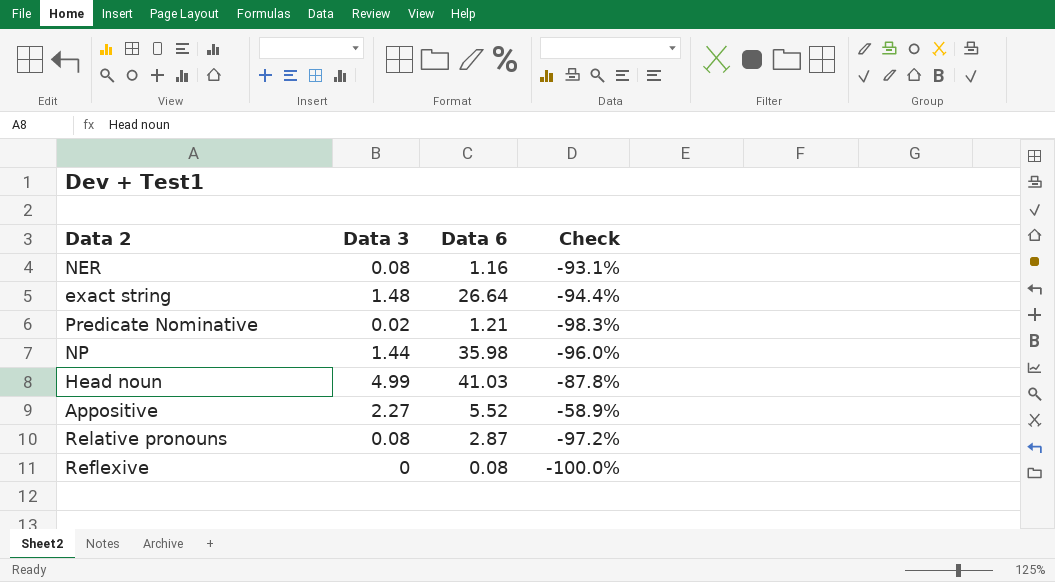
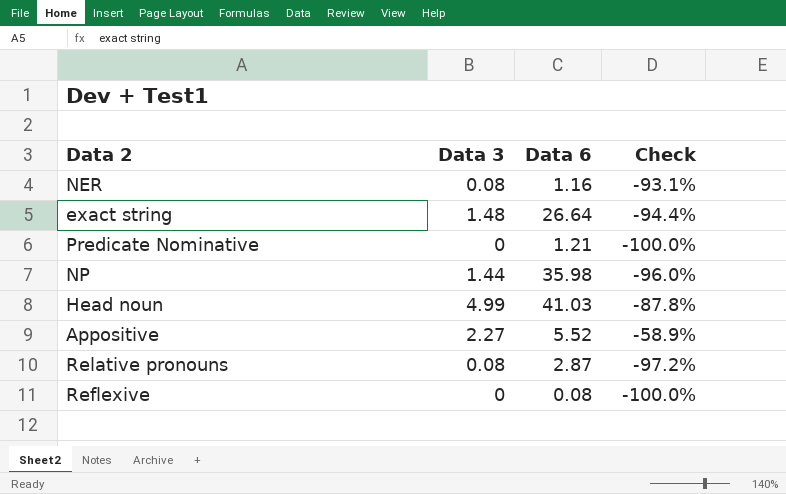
Predicate Nominative | Data 3: 0.02 -> 0
Predicate Nominative | Check: -98.3% -> -100.0%

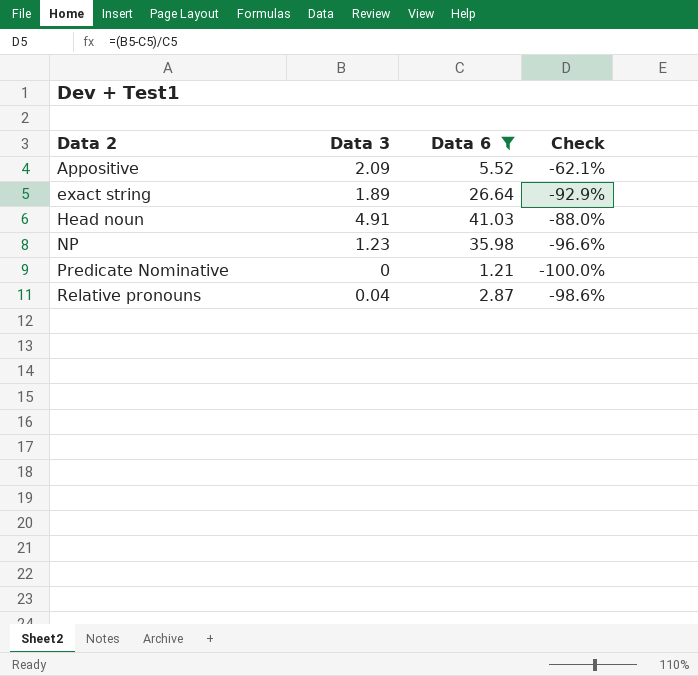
filter: none -> Data 6 >= 1.21
row order: none -> Data 2 ascending
Appositive | Data 3: 2.27 -> 2.09
Appositive | Check: -58.9% -> -62.1%
exact string | Data 3: 1.48 -> 1.89
exact string | Check: -94.4% -> -92.9%
Head noun | Data 3: 4.99 -> 4.91
Head noun | Check: -87.8% -> -88.0%
NP | Data 3: 1.44 -> 1.23
NP | Check: -96.0% -> -96.6%
Relative pronouns | Data 3: 0.08 -> 0.04
Relative pronouns | Check: -97.2% -> -98.6%

